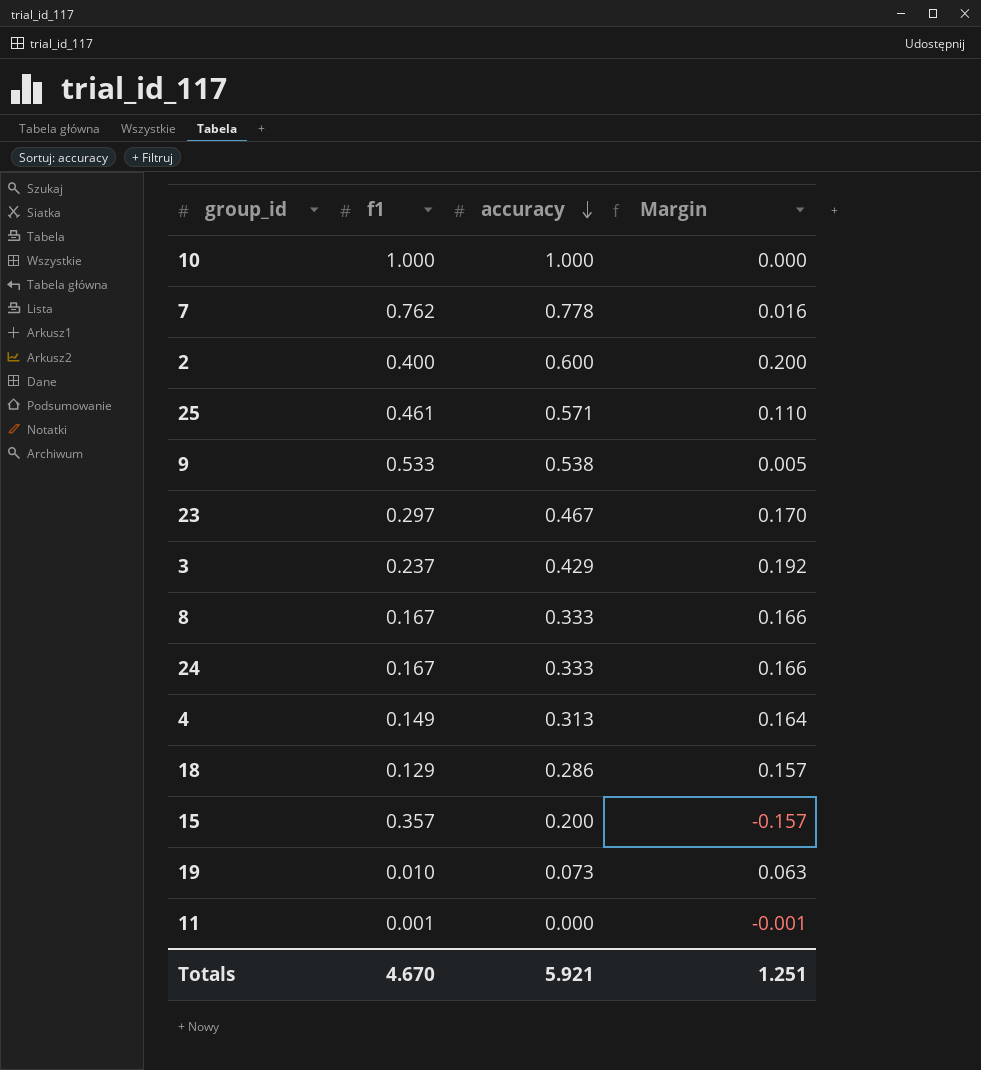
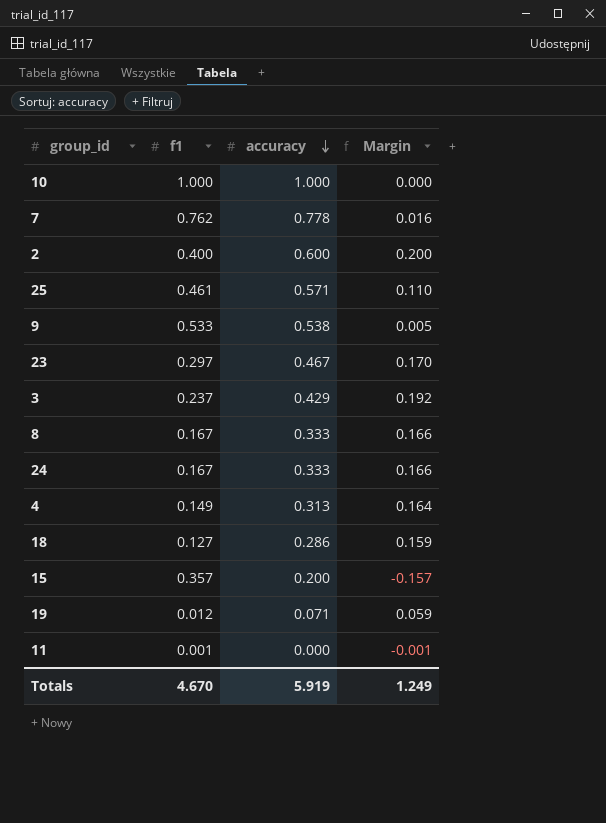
18 | f1: 0.129 -> 0.127
18 | Margin: 0.157 -> 0.159
19 | f1: 0.010 -> 0.012
19 | accuracy: 0.073 -> 0.071
19 | Margin: 0.063 -> 0.059
Totals | accuracy: 5.921 -> 5.919
Totals | Margin: 1.251 -> 1.249

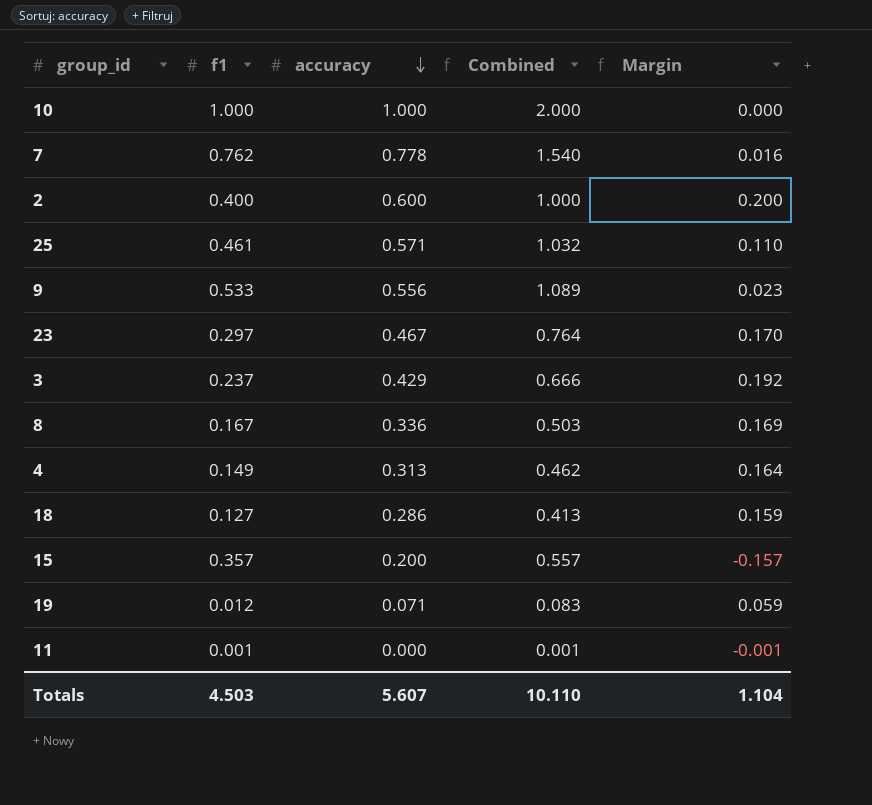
column Combined | formula: none -> [f1] + [accuracy]
row 24: 0.167 | 0.333 | 0.166 -> none
9 | accuracy: 0.538 -> 0.556
9 | Margin: 0.005 -> 0.023
8 | accuracy: 0.333 -> 0.336
8 | Margin: 0.166 -> 0.169
Totals | f1: 4.670 -> 4.503
Totals | accuracy: 5.919 -> 5.607
Totals | Margin: 1.249 -> 1.104

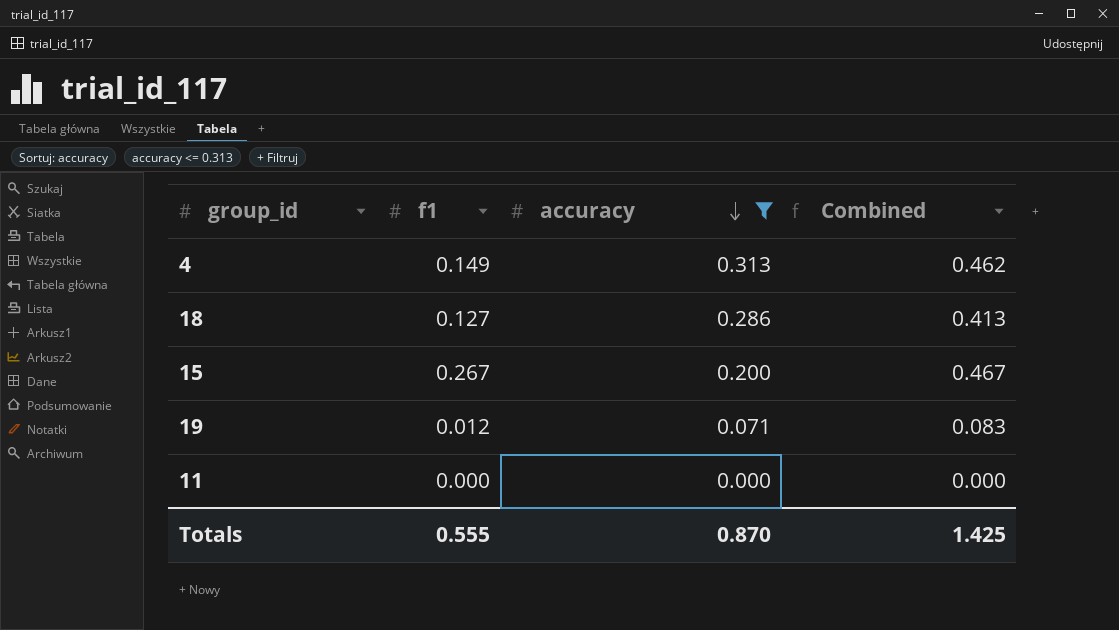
filter: none -> accuracy <= 0.313
column Margin | formula: [accuracy] - [f1] -> none
15 | f1: 0.357 -> 0.267
15 | Combined: 0.557 -> 0.467
11 | f1: 0.001 -> 0.000
11 | Combined: 0.001 -> 0.000
Totals | f1: 4.503 -> 0.555
Totals | accuracy: 5.607 -> 0.870
Totals | Combined: 10.110 -> 1.425

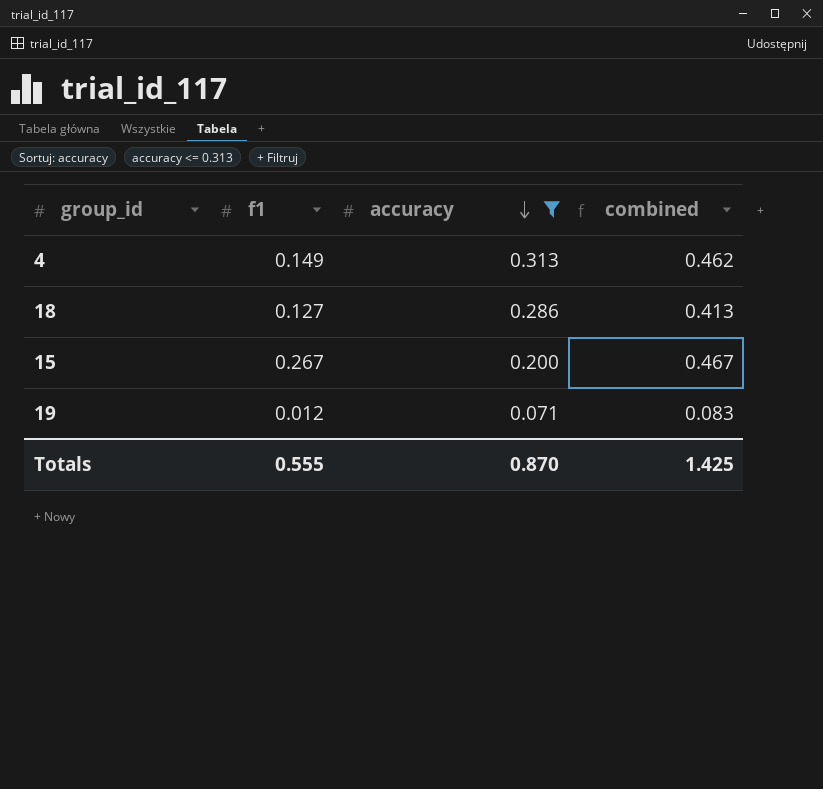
column name: Combined -> combined
row 11: 0.000 | 0.000 | 0.000 -> none

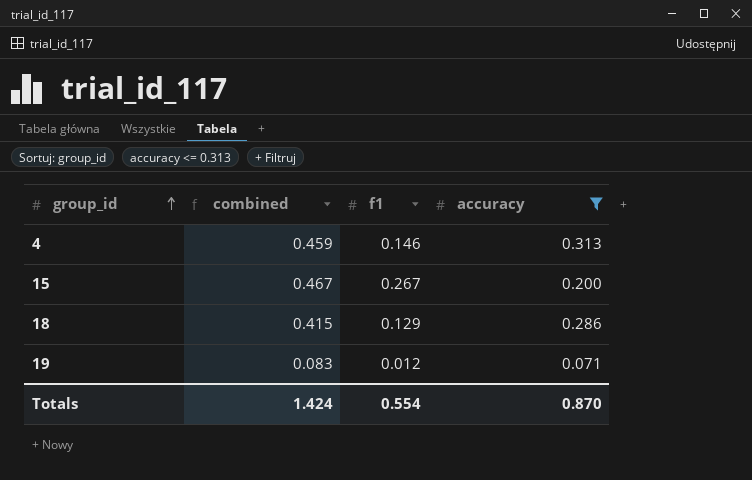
row order: accuracy descending -> group_id ascending
column combined | position: 4 -> 2
4 | combined: 0.462 -> 0.459
4 | f1: 0.149 -> 0.146
18 | combined: 0.413 -> 0.415
18 | f1: 0.127 -> 0.129
Totals | combined: 1.425 -> 1.424
Totals | f1: 0.555 -> 0.554

